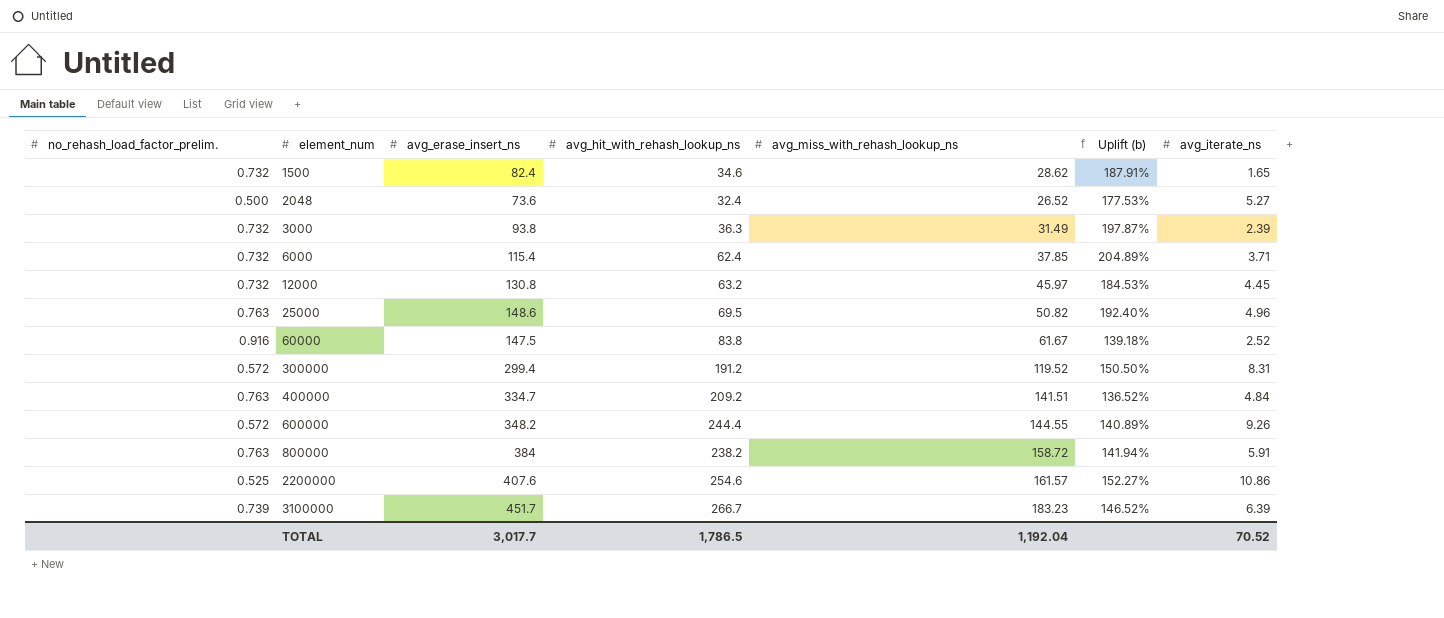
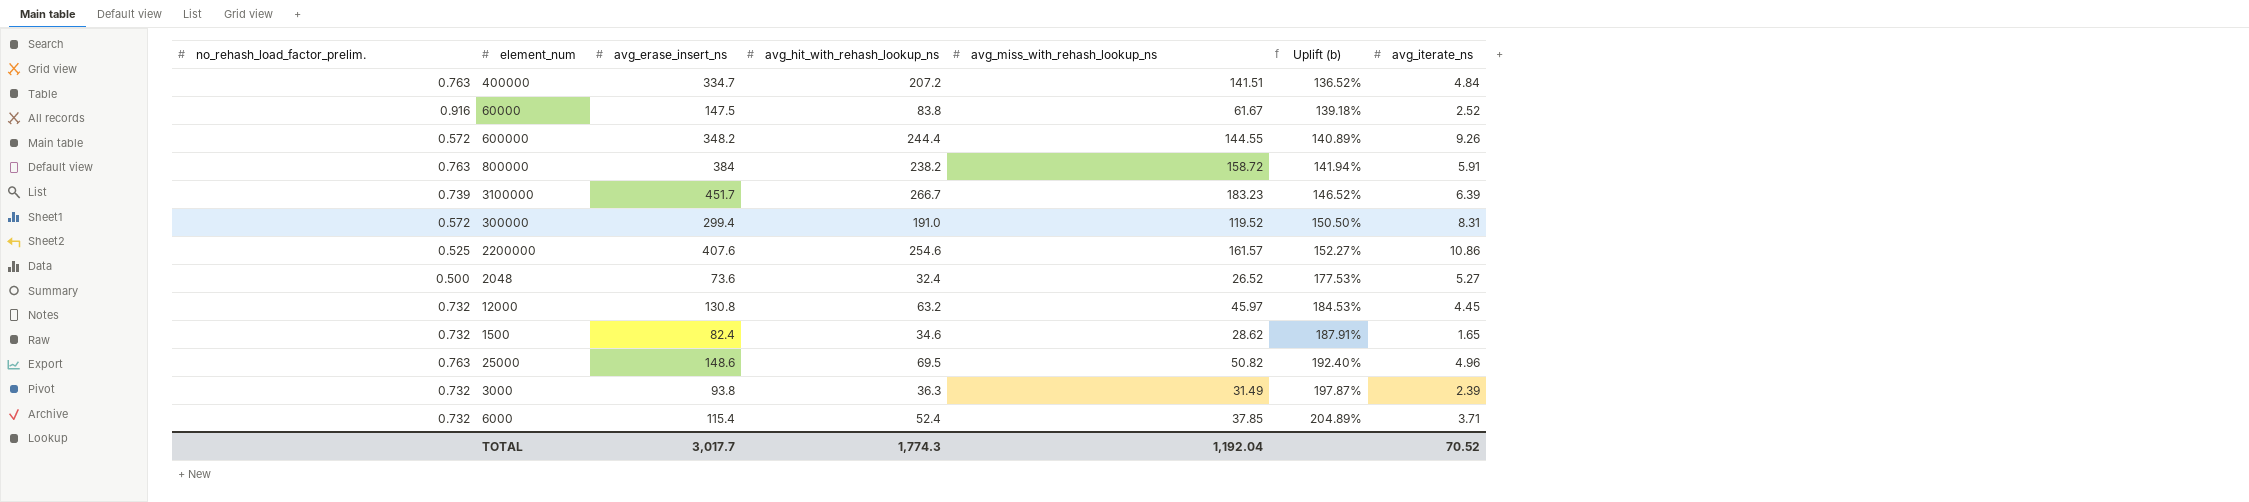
row order: element_num ascending -> Uplift (b) ascending
400000 | avg_hit_with_rehash_lookup_ns: 209.2 -> 207.2
300000 | avg_hit_with_rehash_lookup_ns: 191.2 -> 191.0
6000 | avg_hit_with_rehash_lookup_ns: 62.4 -> 52.4
TOTAL | avg_hit_with_rehash_lookup_ns: 1,786.5 -> 1,774.3

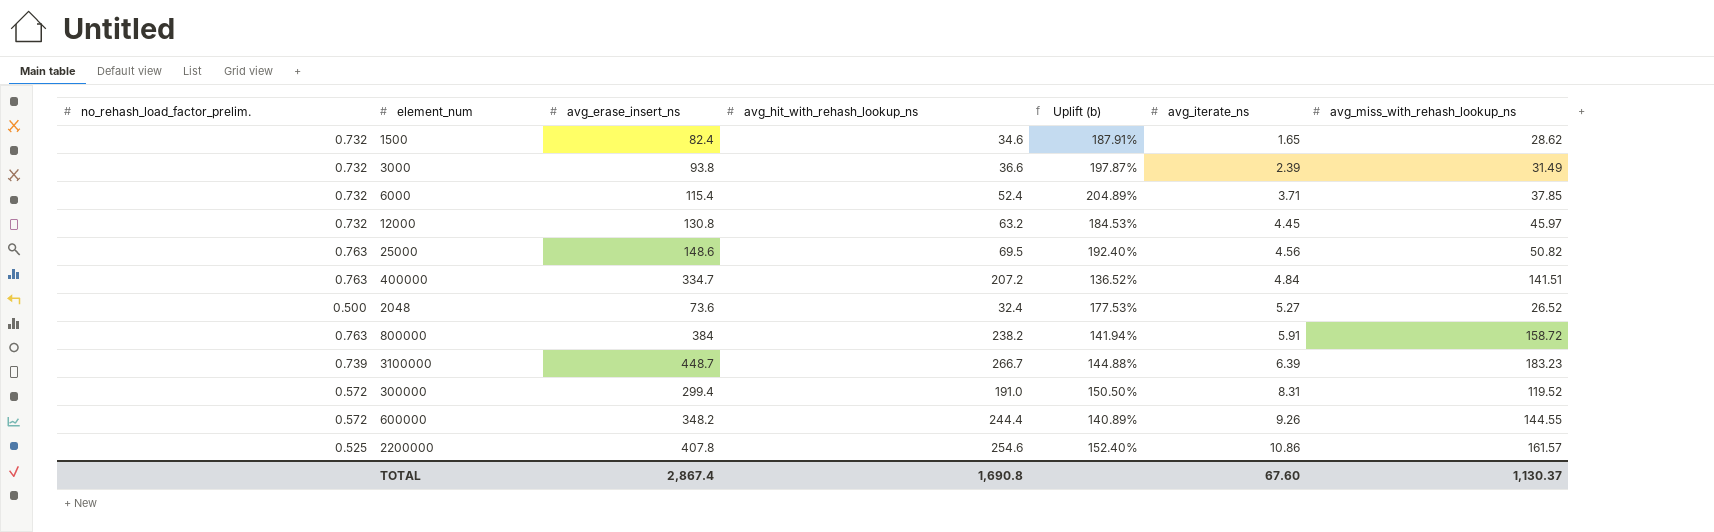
row order: Uplift (b) ascending -> avg_iterate_ns ascending
column avg_miss_with_rehash_lookup_ns | position: 5 -> 7
row 60000: 0.916 | 147.5 | 83.8 | 61.67 | 139.18% | 2.52 -> none
3000 | avg_hit_with_rehash_lookup_ns: 36.3 -> 36.6
25000 | avg_iterate_ns: 4.96 -> 4.56
3100000 | avg_erase_insert_ns: 451.7 -> 448.7
3100000 | Uplift (b): 146.52% -> 144.88%
2200000 | avg_erase_insert_ns: 407.6 -> 407.8
2200000 | Uplift (b): 152.27% -> 152.40%
TOTAL | avg_erase_insert_ns: 3,017.7 -> 2,867.4
TOTAL | avg_hit_with_rehash_lookup_ns: 1,774.3 -> 1,690.8
TOTAL | avg_iterate_ns: 70.52 -> 67.60
TOTAL | avg_miss_with_rehash_lookup_ns: 1,192.04 -> 1,130.37

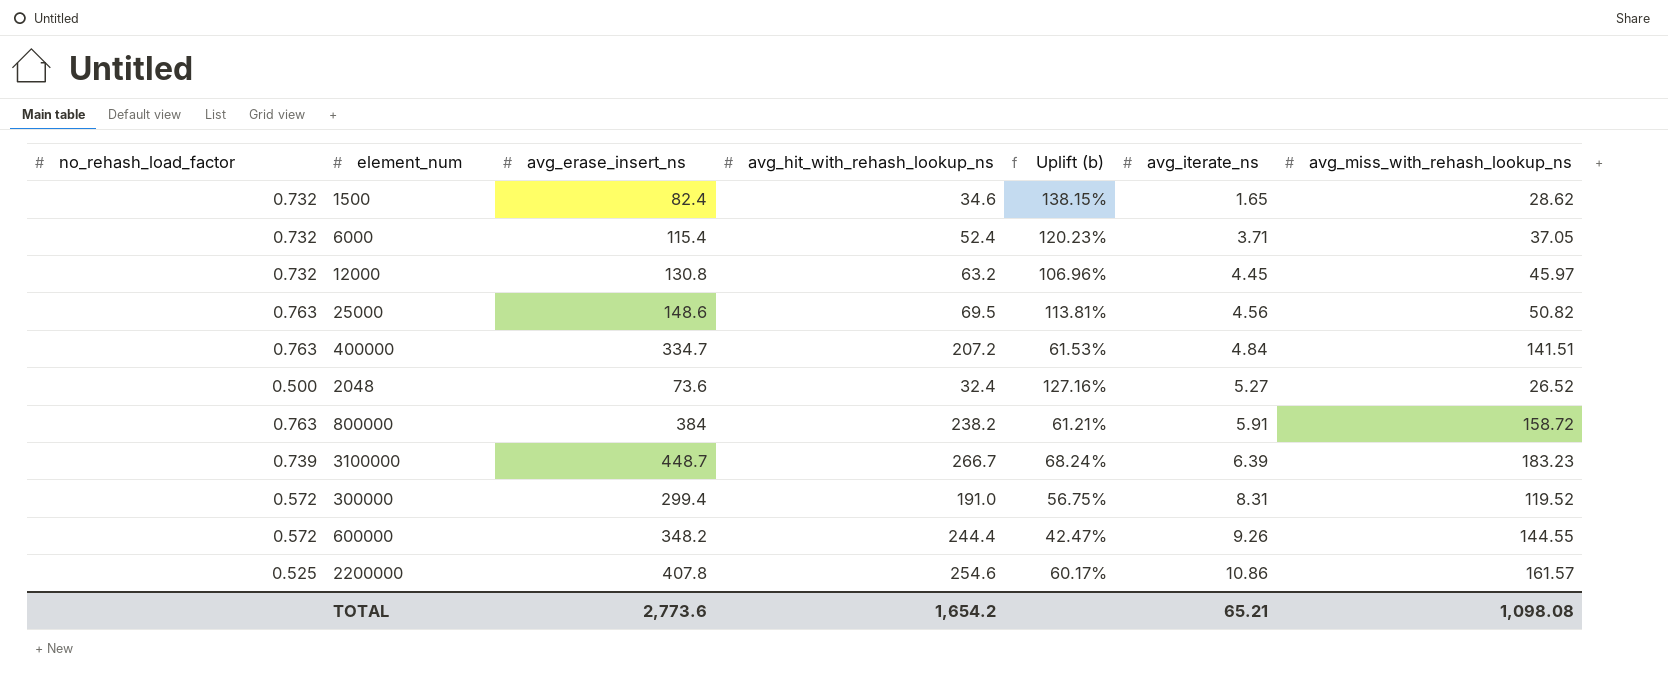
column name: no_rehash_load_factor_prelim. -> no_rehash_load_factor
column Uplift (b) | formula: ([avg_erase_insert_ns] - [avg_miss_with_rehash_lookup_ns]) / [avg_miss_with_rehash_lookup_ns] -> ([avg_erase_insert_ns] - [avg_hit_with_rehash_lookup_ns]) / [avg_hit_with_rehash_lookup_ns]
row 3000: 0.732 | 93.8 | 36.6 | 197.87% | 2.39 | 31.49 -> none
6000 | avg_miss_with_rehash_lookup_ns: 37.85 -> 37.05
TOTAL | avg_erase_insert_ns: 2,867.4 -> 2,773.6
TOTAL | avg_hit_with_rehash_lookup_ns: 1,690.8 -> 1,654.2
TOTAL | avg_iterate_ns: 67.60 -> 65.21
TOTAL | avg_miss_with_rehash_lookup_ns: 1,130.37 -> 1,098.08

